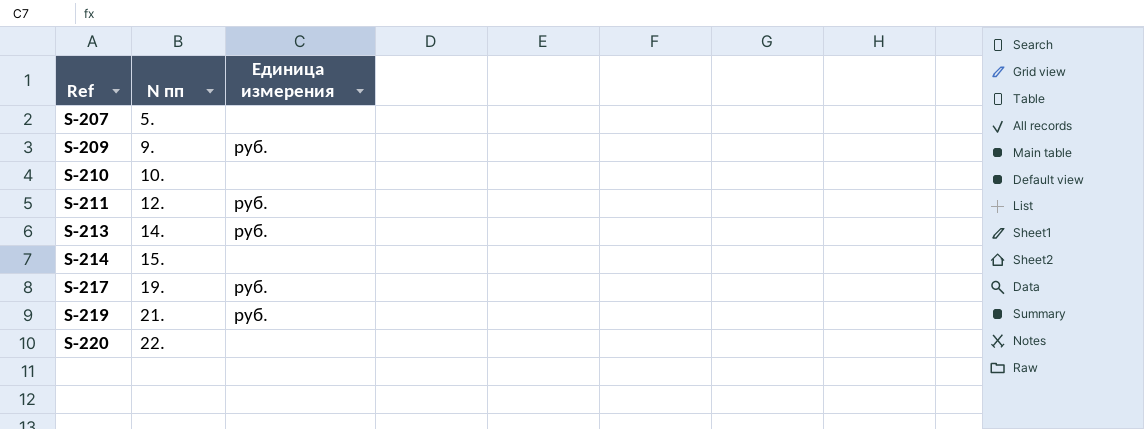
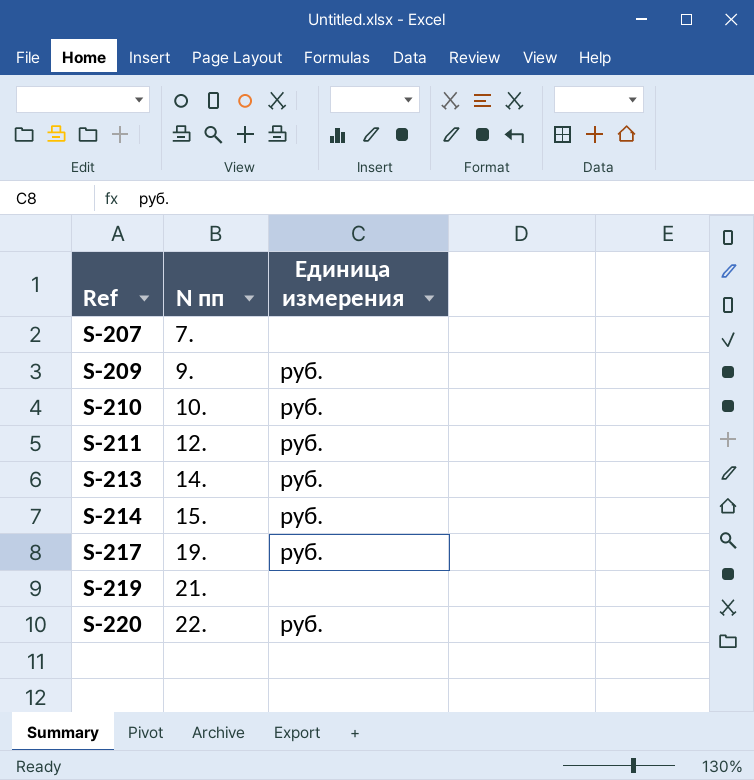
S-207 | N пп: 5. -> 7.
S-210 | Единица измерения: none -> руб.
S-214 | Единица измерения: none -> руб.
S-219 | Единица измерения: руб. -> none
S-220 | Единица измерения: none -> руб.

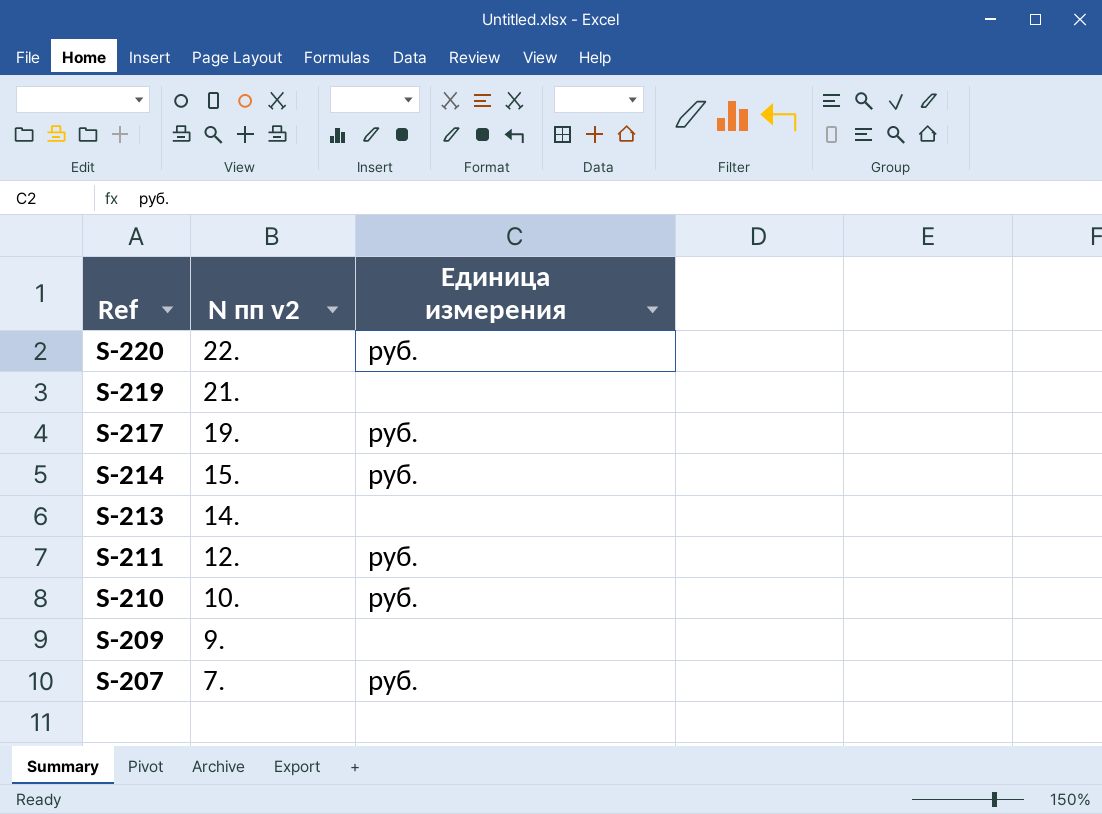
row order: Ref ascending -> Ref descending
column name: N пп -> N пп v2
S-213 | Единица измерения: руб. -> none
S-209 | Единица измерения: руб. -> none
S-207 | Единица измерения: none -> руб.

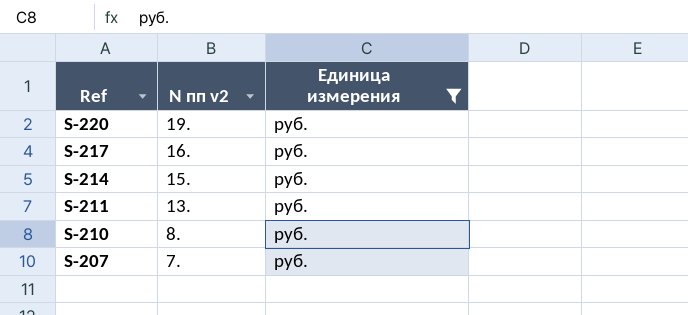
filter: none -> Единица измерения = руб.
S-220 | N пп v2: 22. -> 19.
S-217 | N пп v2: 19. -> 16.
S-211 | N пп v2: 12. -> 13.
S-210 | N пп v2: 10. -> 8.

